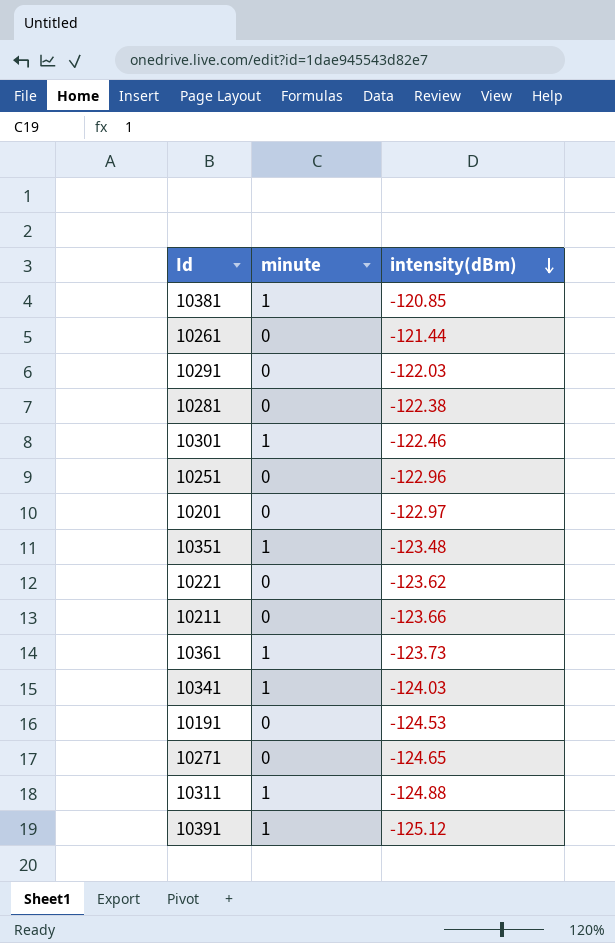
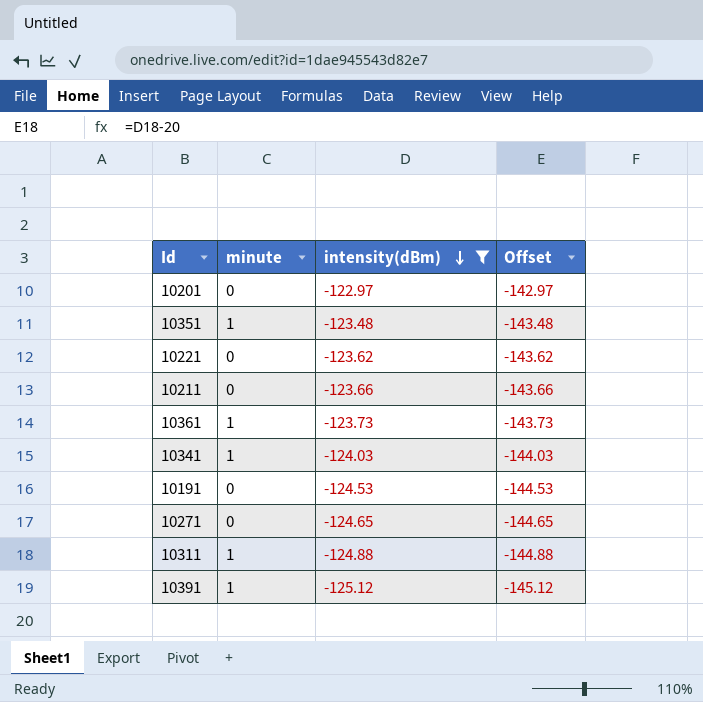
filter: none -> intensity(dBm) <= -122.97
column Offset | formula: none -> [intensity(dBm)] - 20

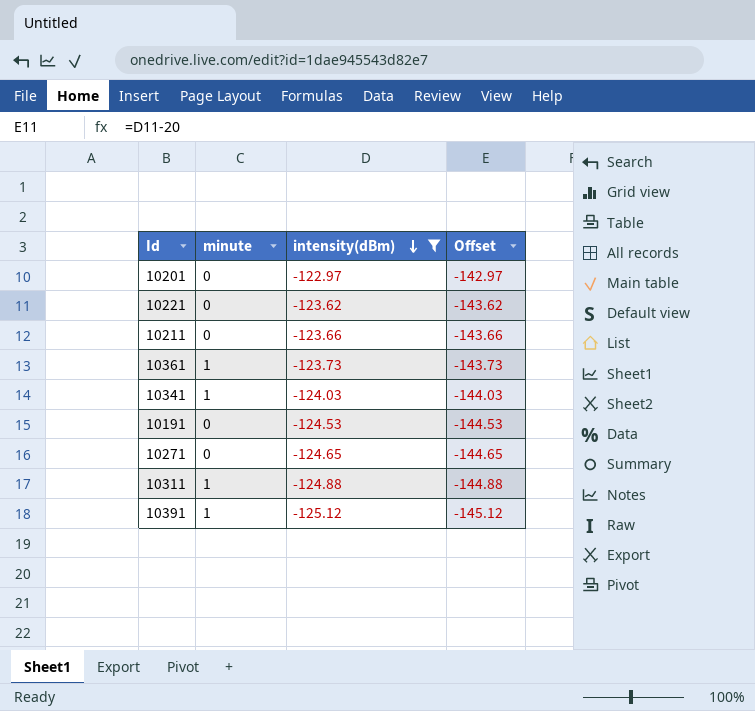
row 10351: 1 | -123.48 | -143.48 -> none

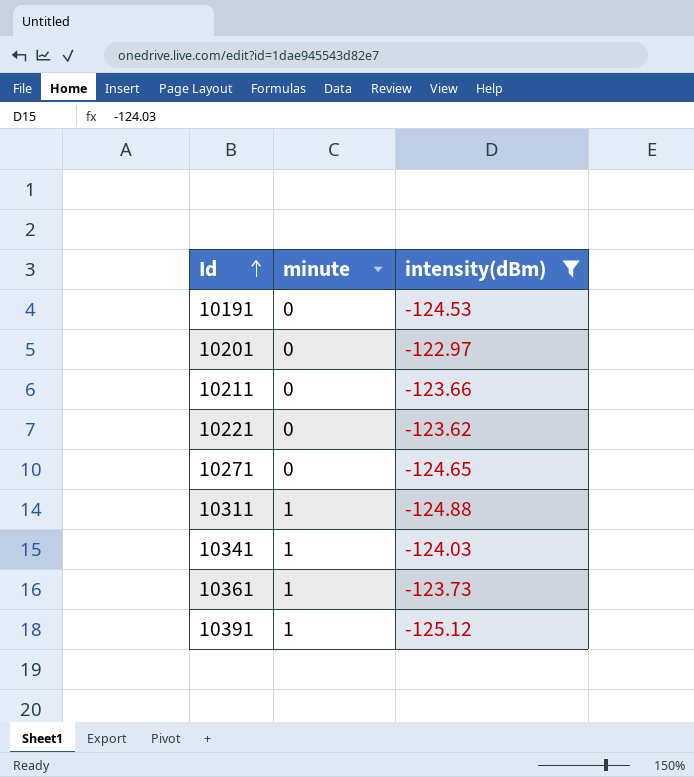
row order: intensity(dBm) descending -> Id ascending
column Offset | formula: [intensity(dBm)] - 20 -> none

